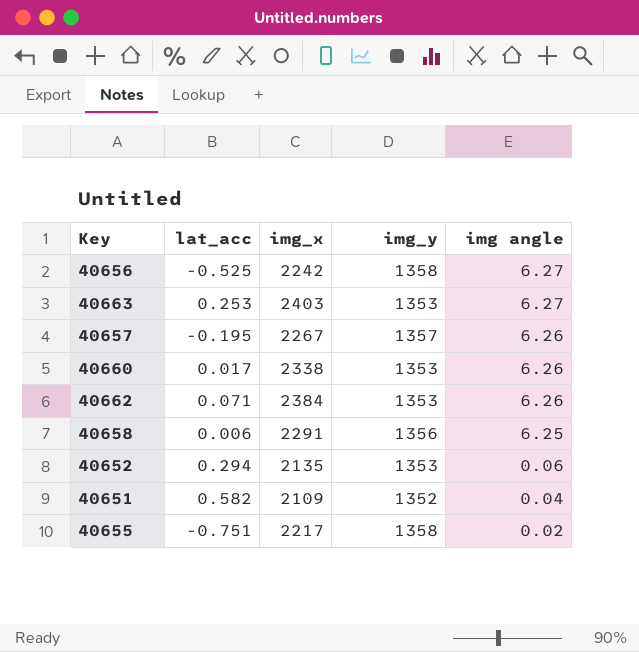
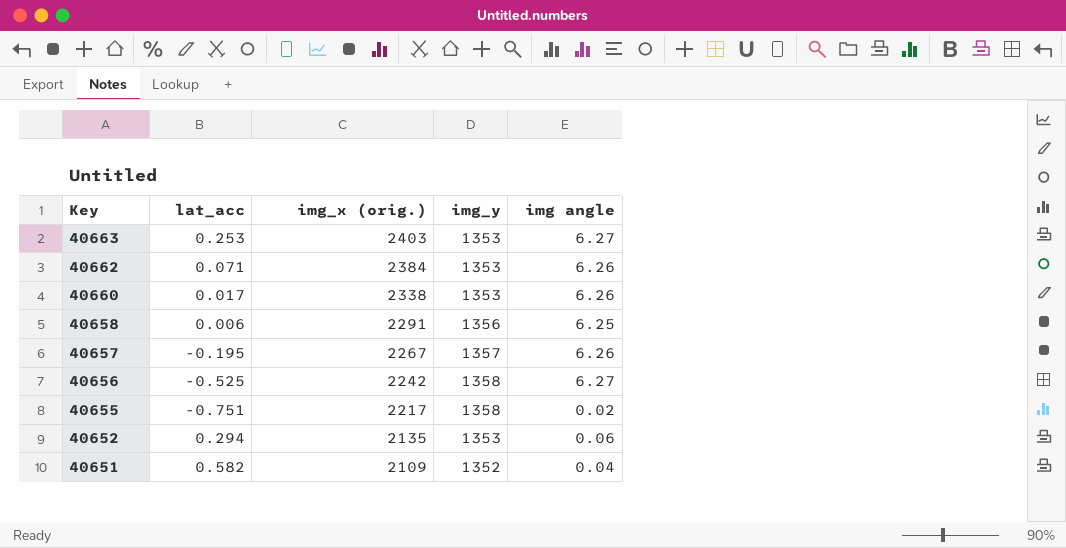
row order: img angle descending -> Key descending
column name: img_x -> img_x (orig.)

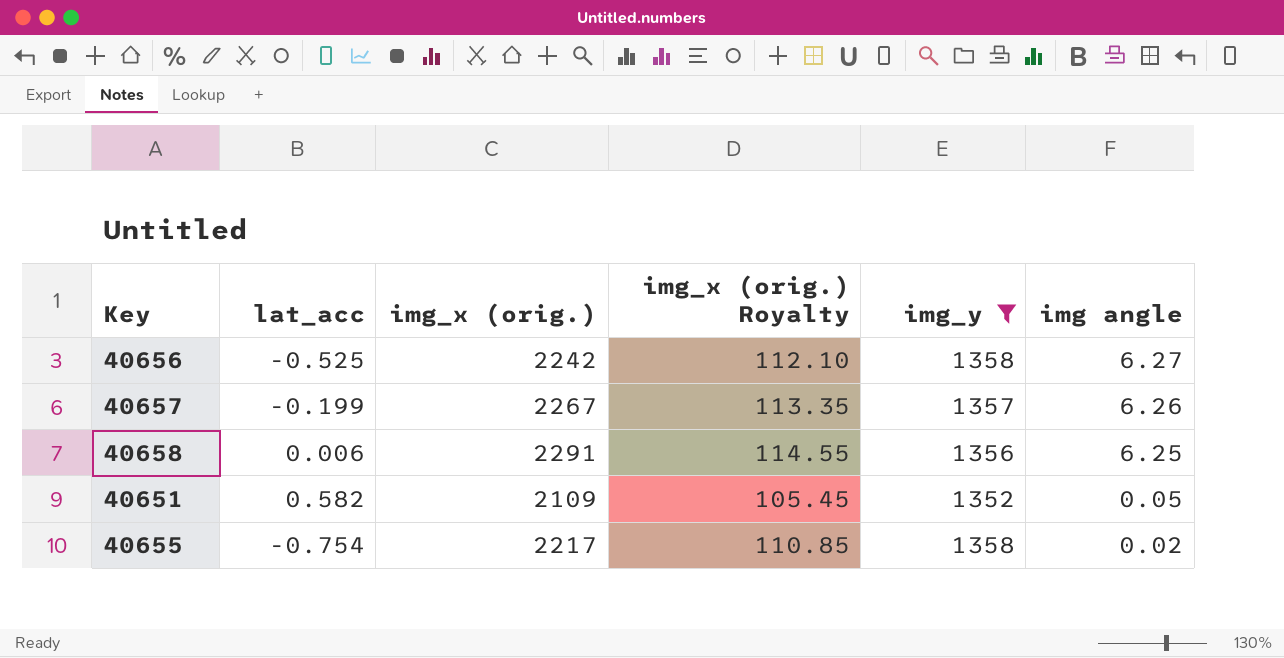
filter: none -> img_y != 1353
row order: Key descending -> img angle descending
column img_x (orig.) Royalty | formula: none -> [img_x (orig.)] * 0.05
40657 | lat_acc: -0.195 -> -0.199
40651 | img angle: 0.04 -> 0.05
40655 | lat_acc: -0.751 -> -0.754

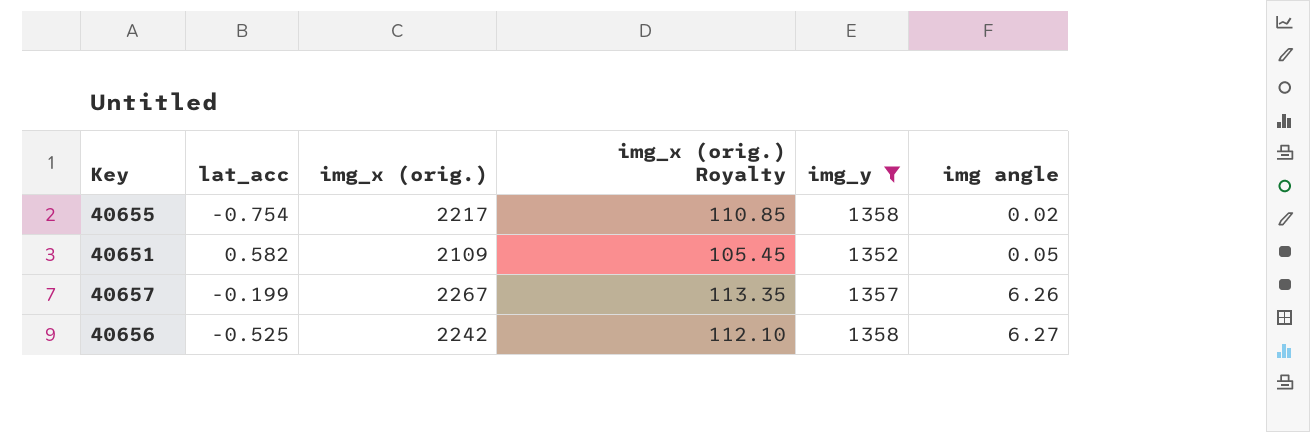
row order: img angle descending -> img angle ascending
row 40658: 0.006 | 2291 | 114.55 | 1356 | 6.25 -> none

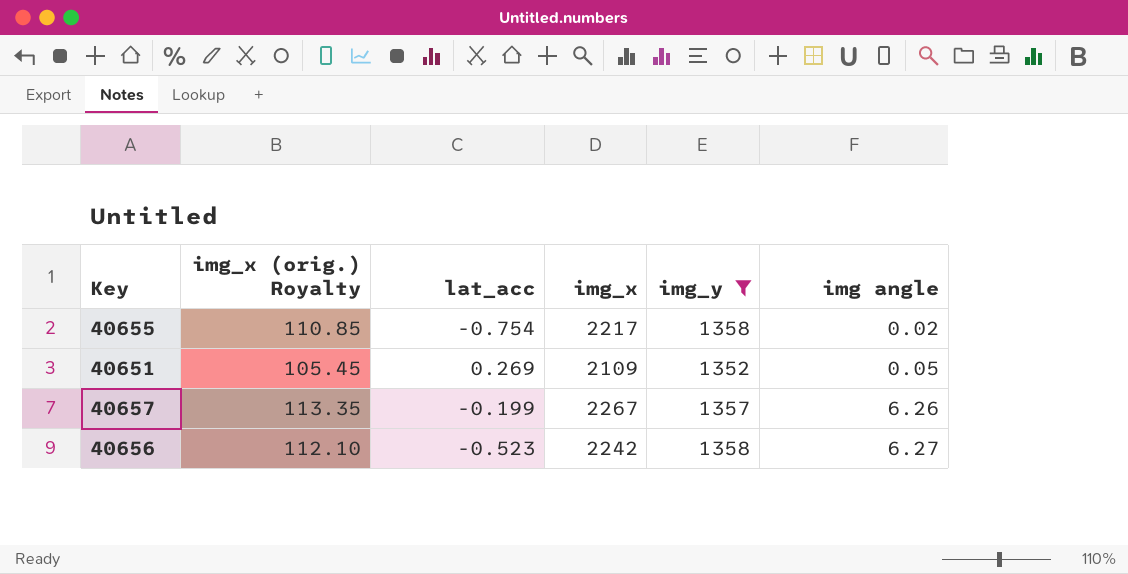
column img_x (orig.) Royalty | position: 4 -> 2
column name: img_x (orig.) -> img_x
40651 | lat_acc: 0.582 -> 0.269
40656 | lat_acc: -0.525 -> -0.523

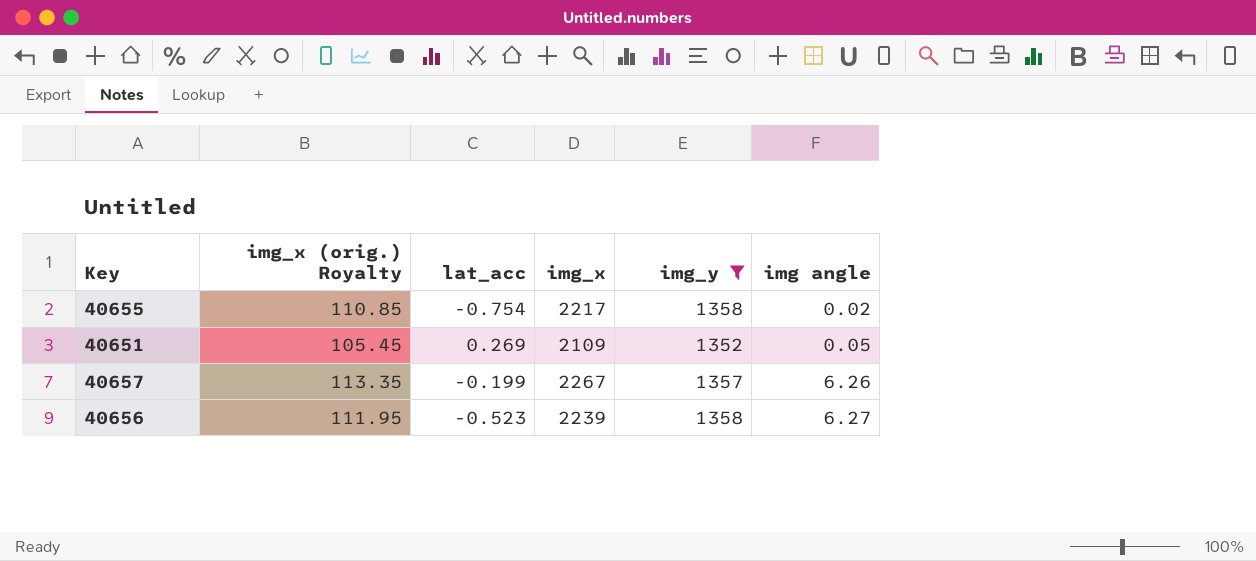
40656 | img_x (orig.) Royalty: 112.10 -> 111.95
40656 | img_x: 2242 -> 2239

